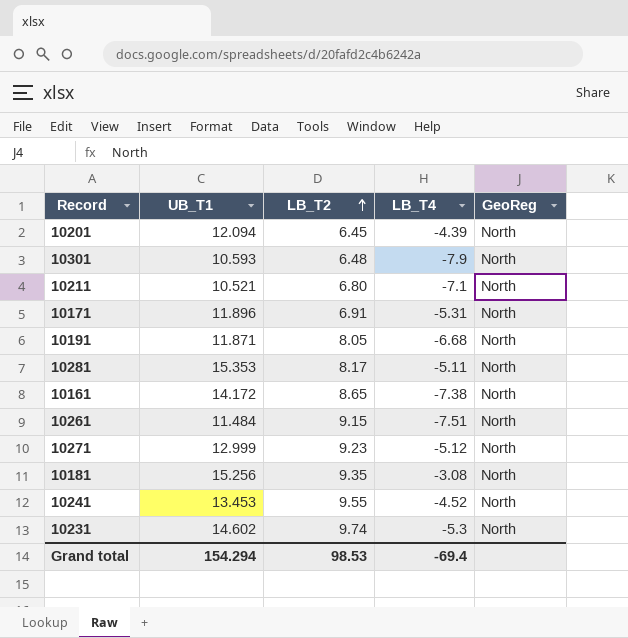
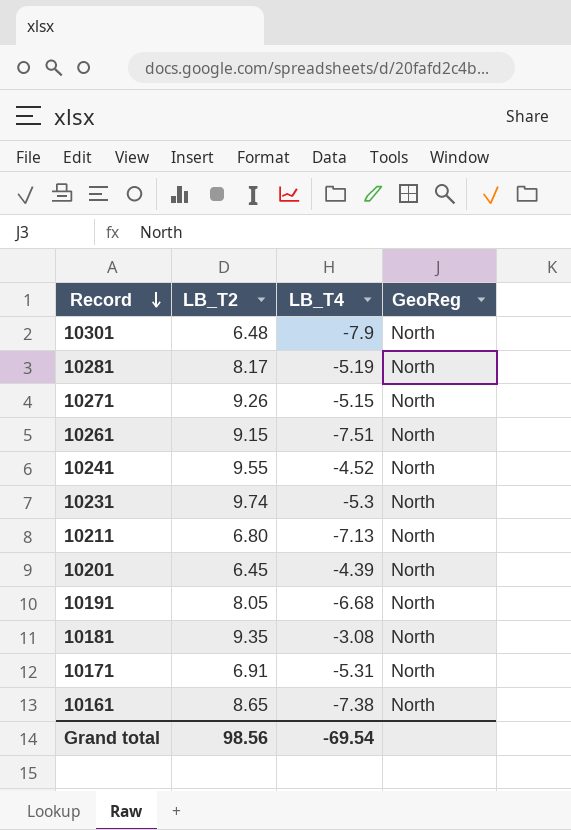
row order: LB_T2 ascending -> Record descending
column UB_T1 | position: 2 -> none
10281 | LB_T4: -5.11 -> -5.19
10271 | LB_T2: 9.23 -> 9.26
10271 | LB_T4: -5.12 -> -5.15
10211 | LB_T4: -7.1 -> -7.13
Grand total | LB_T2: 98.53 -> 98.56
Grand total | LB_T4: -69.4 -> -69.54

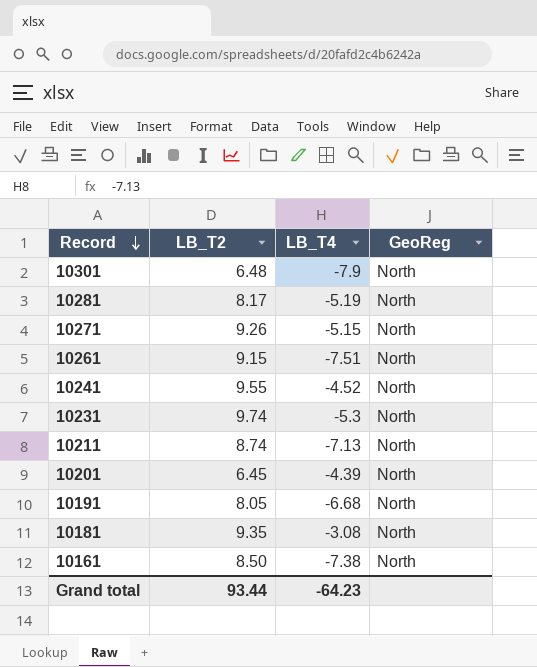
row 10171: 6.91 | -5.31 | North -> none
10211 | LB_T2: 6.80 -> 8.74
10161 | LB_T2: 8.65 -> 8.50
Grand total | LB_T2: 98.56 -> 93.44
Grand total | LB_T4: -69.54 -> -64.23

